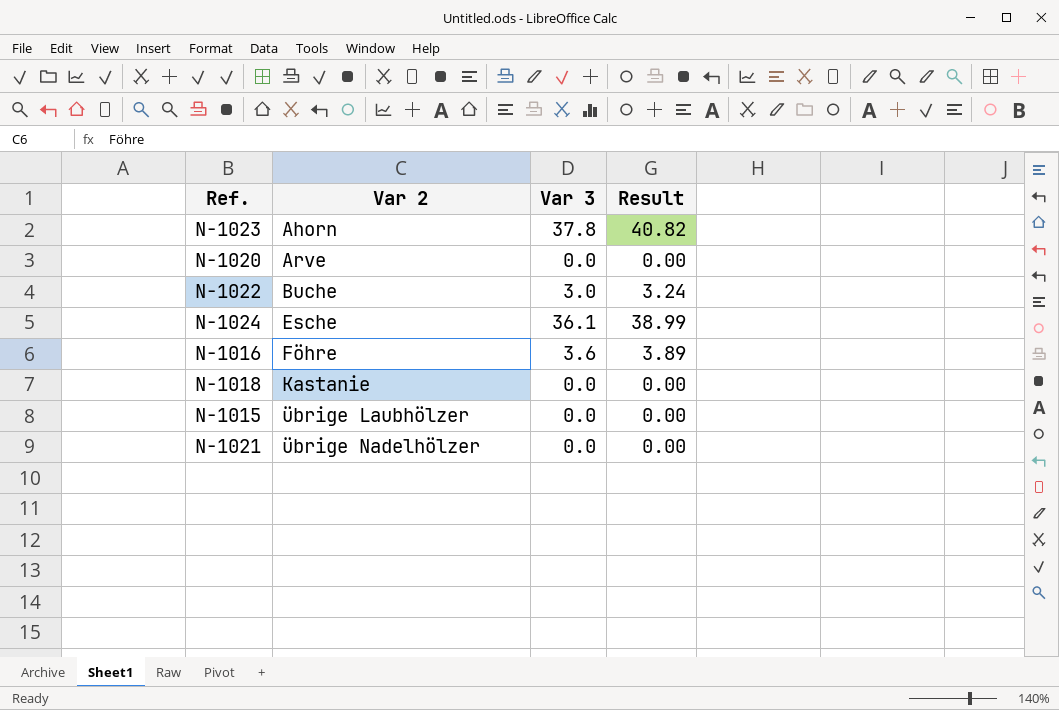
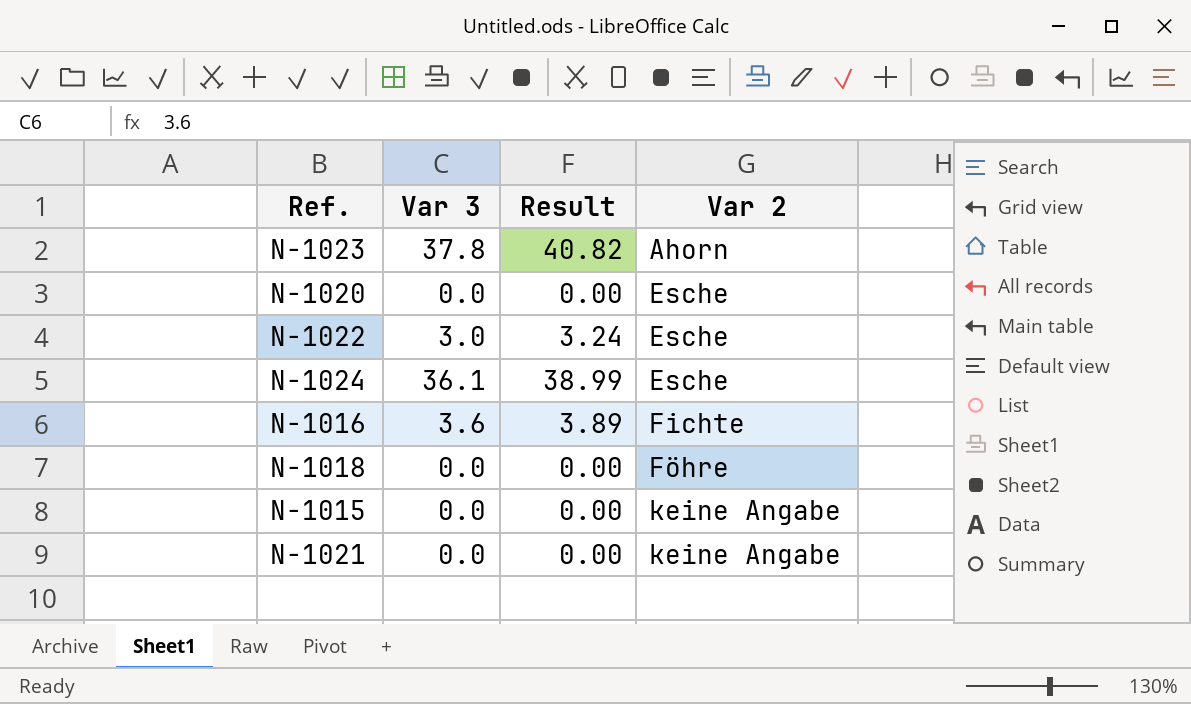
column Var 2 | position: 2 -> 4
N-1020 | Var 2: Arve -> Esche
N-1022 | Var 2: Buche -> Esche
N-1016 | Var 2: Föhre -> Fichte
N-1018 | Var 2: Kastanie -> Föhre
N-1015 | Var 2: übrige Laubhölzer -> keine Angabe
N-1021 | Var 2: übrige Nadelhölzer -> keine Angabe

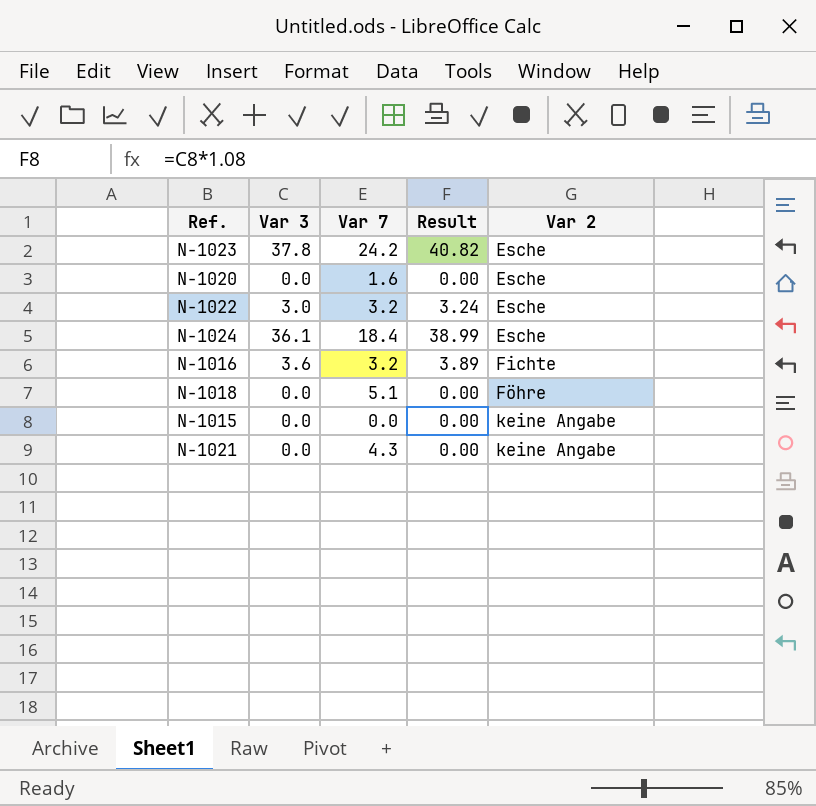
column Var 7 | position: none -> 3
N-1023 | Var 2: Ahorn -> Esche

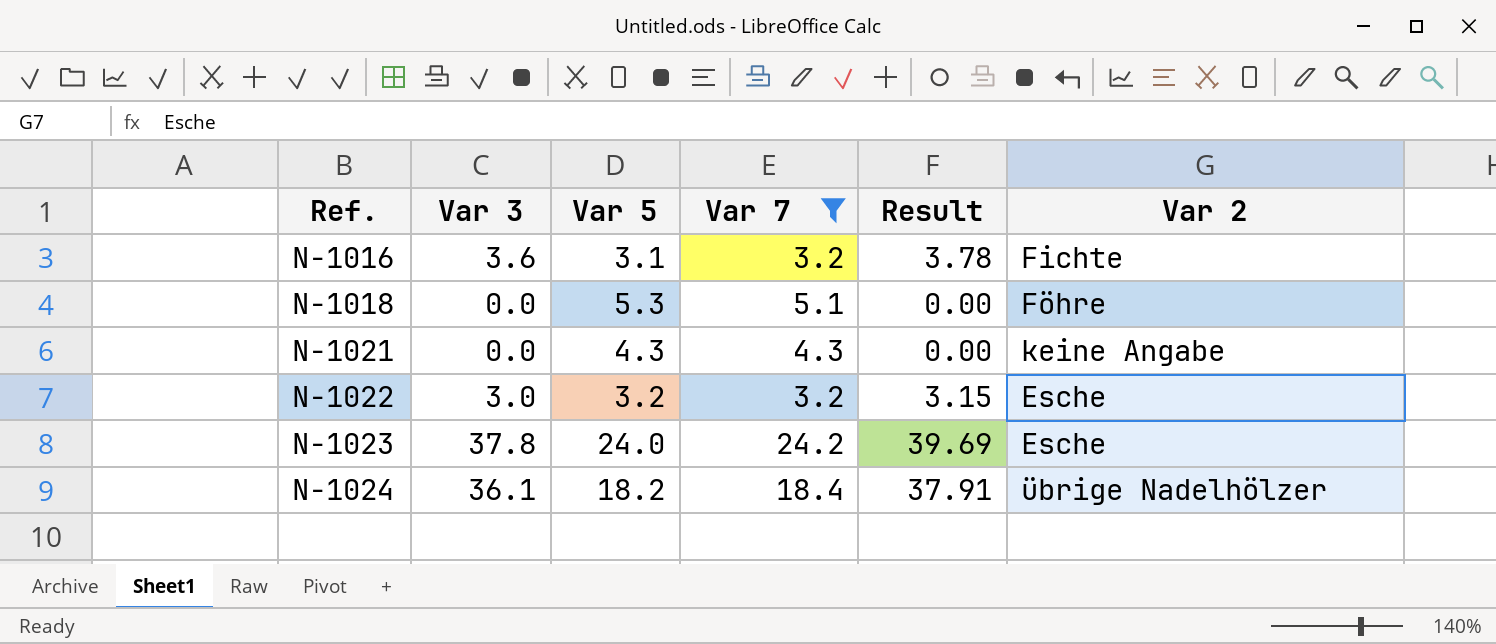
filter: none -> Var 7 >= 3.2
row order: Var 2 ascending -> Ref. ascending
column Var 5 | position: none -> 3
column Result | formula: [Var 3] * 1.08 -> [Var 3] * 1.05
N-1024 | Var 2: Esche -> übrige Nadelhölzer

